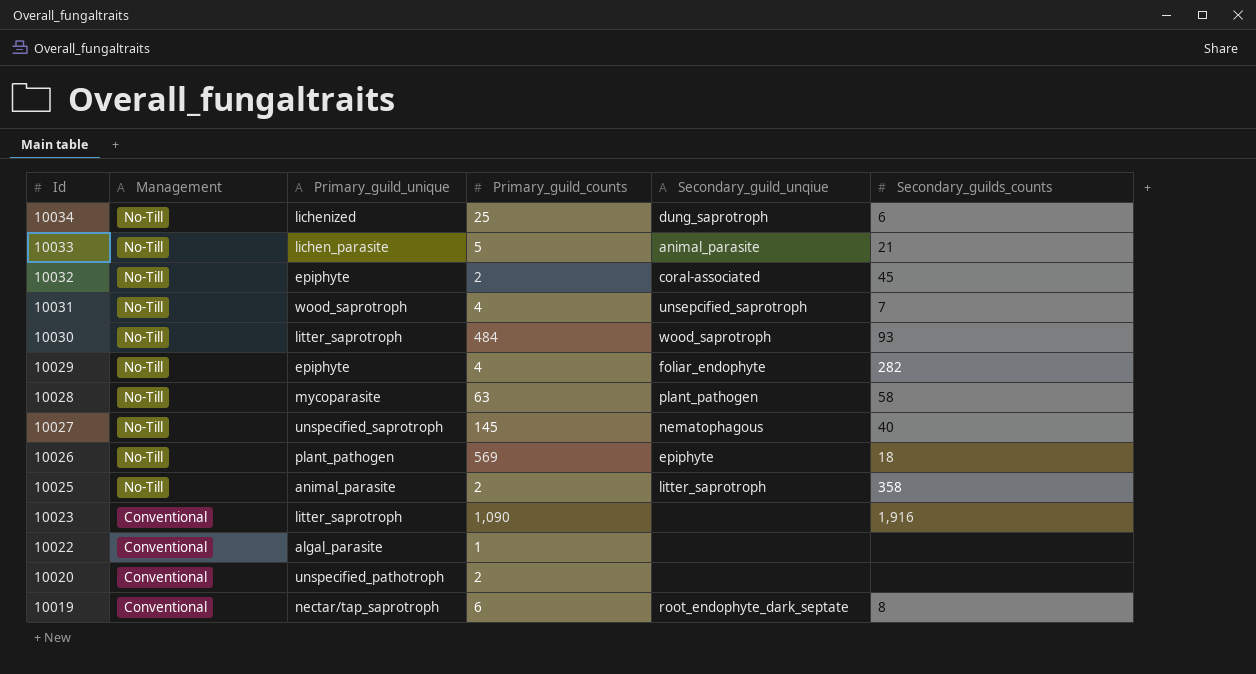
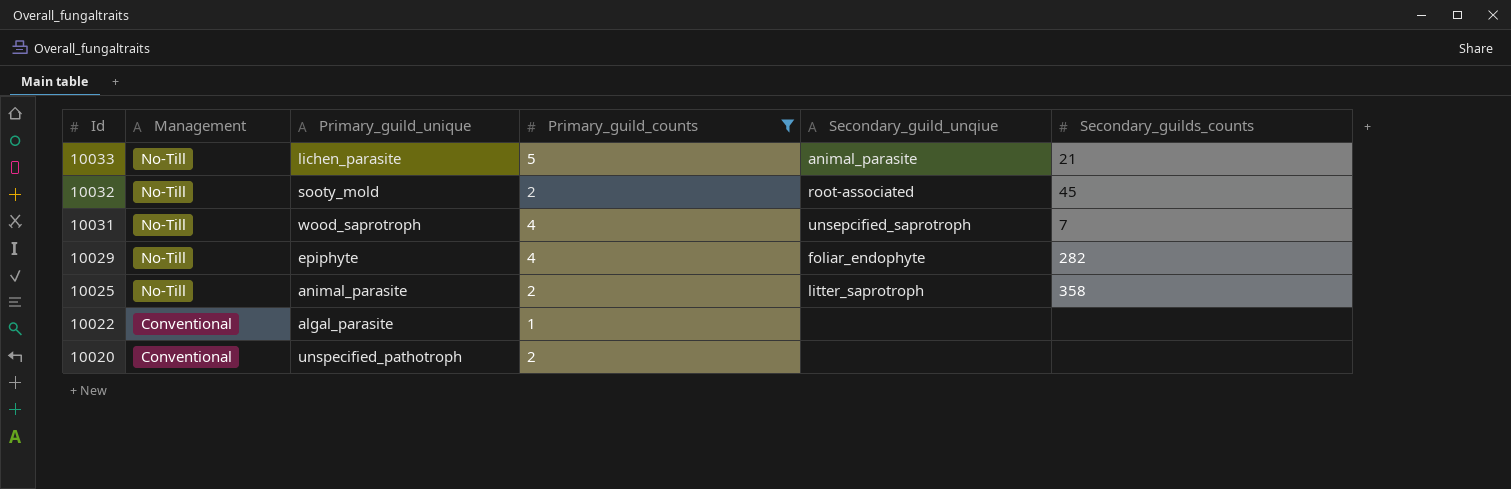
filter: none -> Primary_guild_counts <= 5
10032 | Primary_guild_unique: epiphyte -> sooty_mold
10032 | Secondary_guild_unqiue: coral-associated -> root-associated

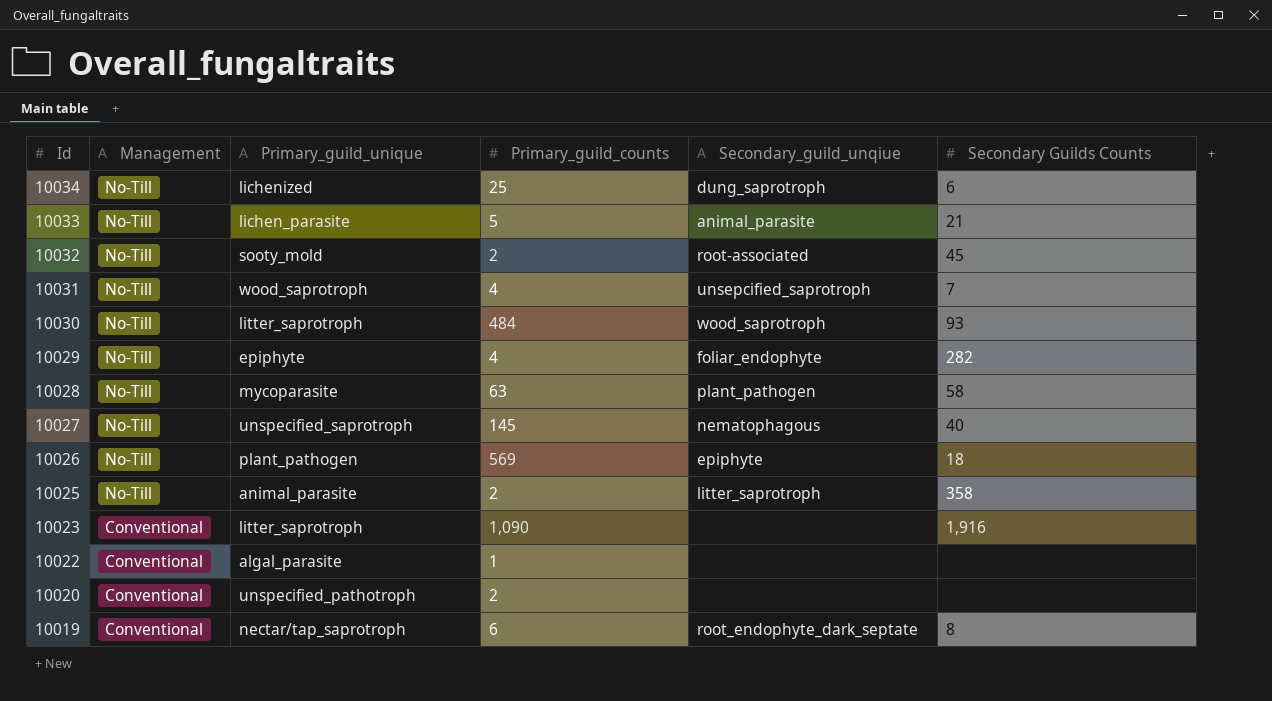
filter: Primary_guild_counts <= 5 -> none
column name: Secondary_guilds_counts -> Secondary Guilds Counts

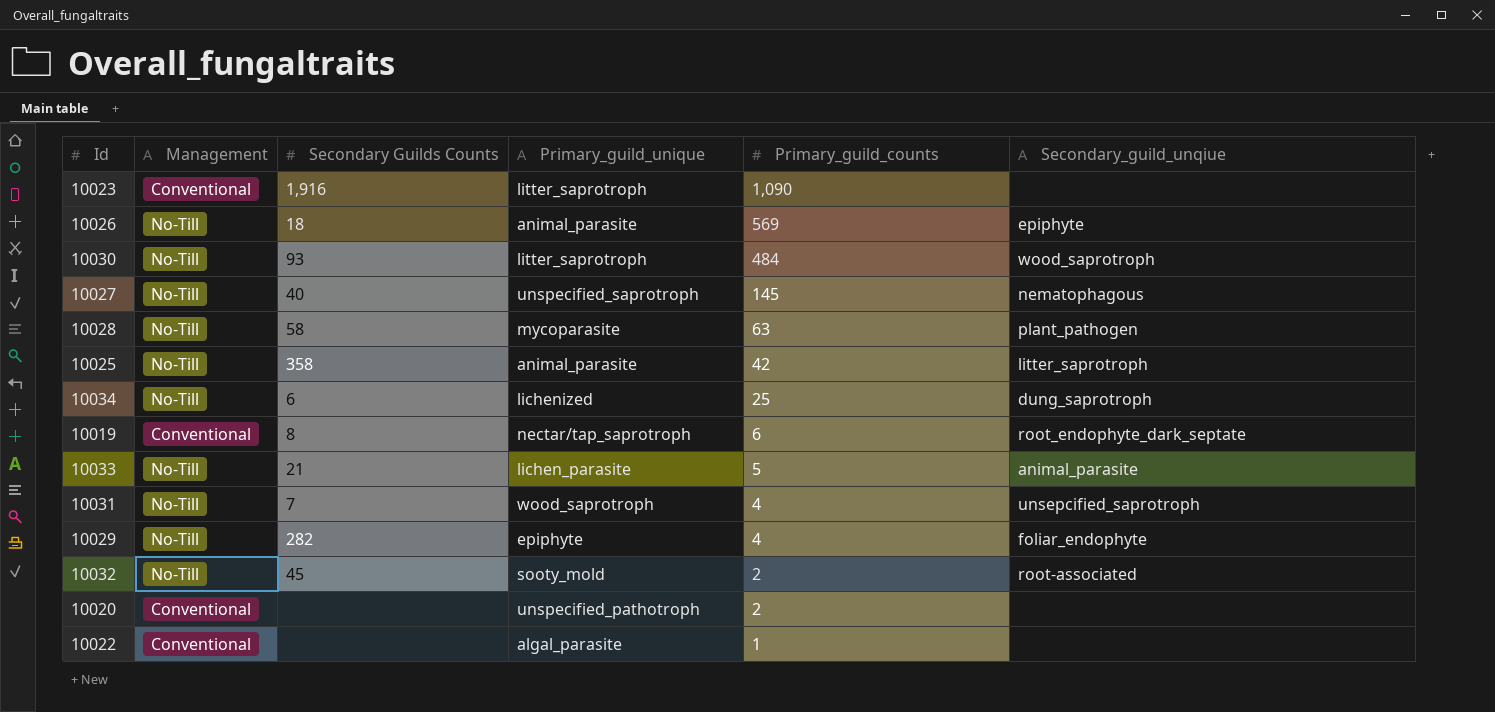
row order: Id descending -> Primary_guild_counts descending
column Secondary Guilds Counts | position: 6 -> 3
10026 | Primary_guild_unique: plant_pathogen -> animal_parasite
10025 | Primary_guild_counts: 2 -> 42

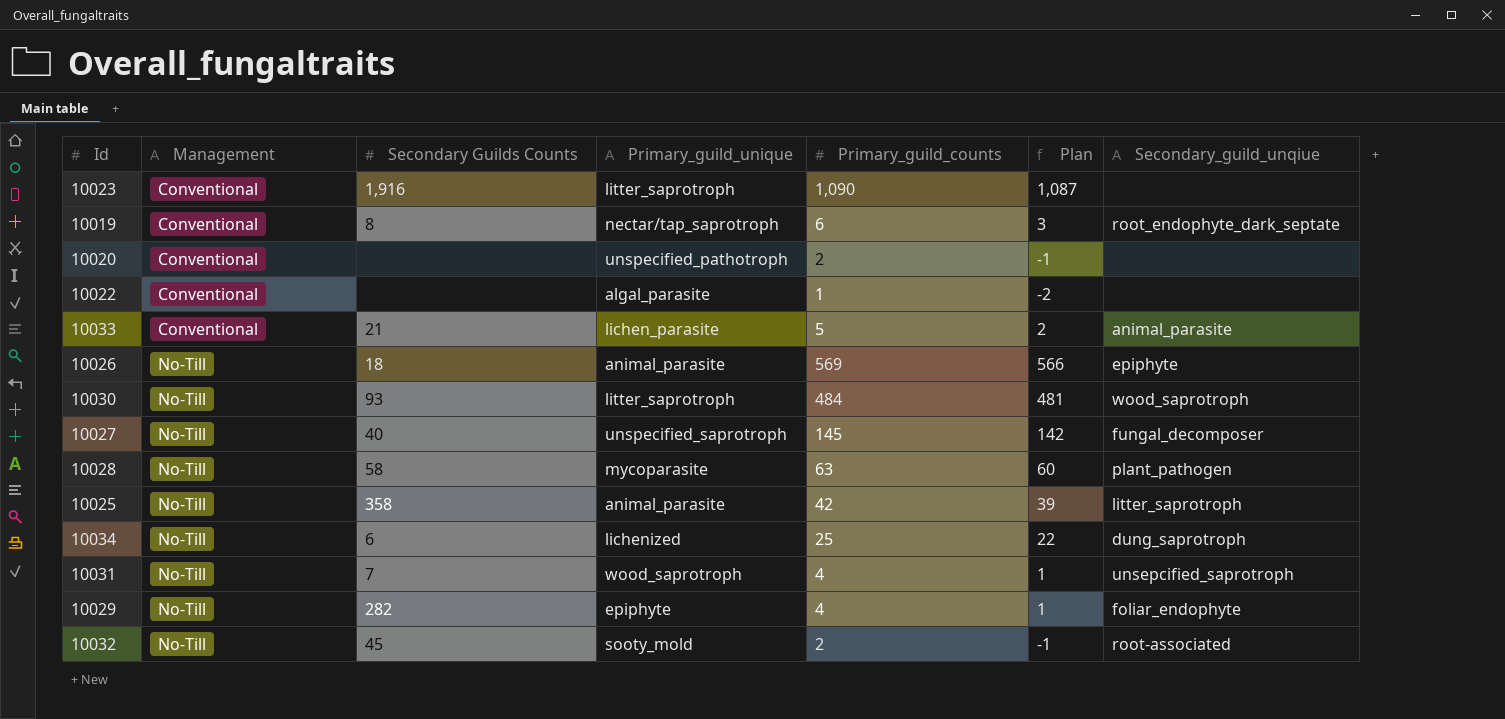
row order: Primary_guild_counts descending -> Management ascending
column Plan | formula: none -> [Primary_guild_counts] - 3
10033 | Management: No-Till -> Conventional
10027 | Secondary_guild_unqiue: nematophagous -> fungal_decomposer

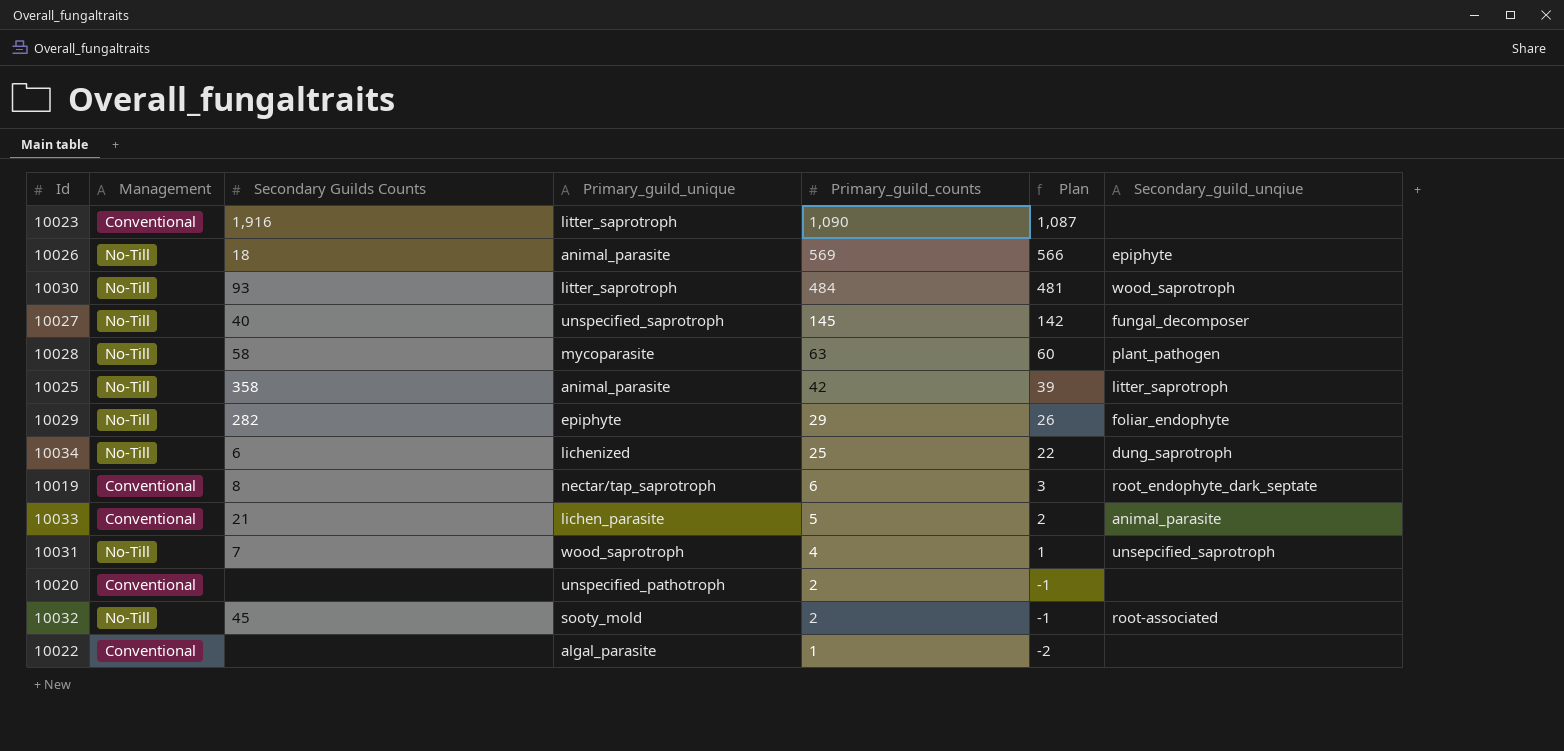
row order: Management ascending -> Primary_guild_counts descending
10029 | Primary_guild_counts: 4 -> 29
10029 | Plan: 1 -> 26

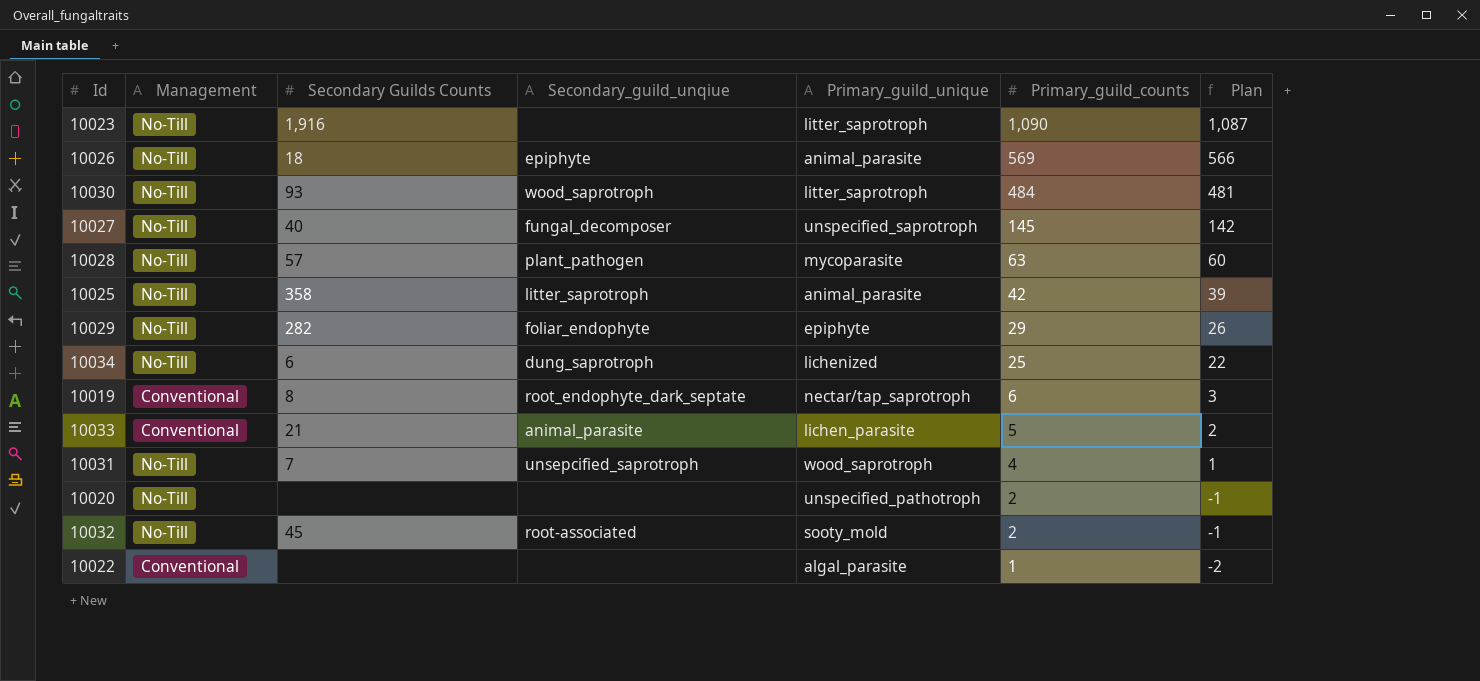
column Secondary_guild_unqiue | position: 7 -> 4
10023 | Management: Conventional -> No-Till
10028 | Secondary Guilds Counts: 58 -> 57
10020 | Management: Conventional -> No-Till

